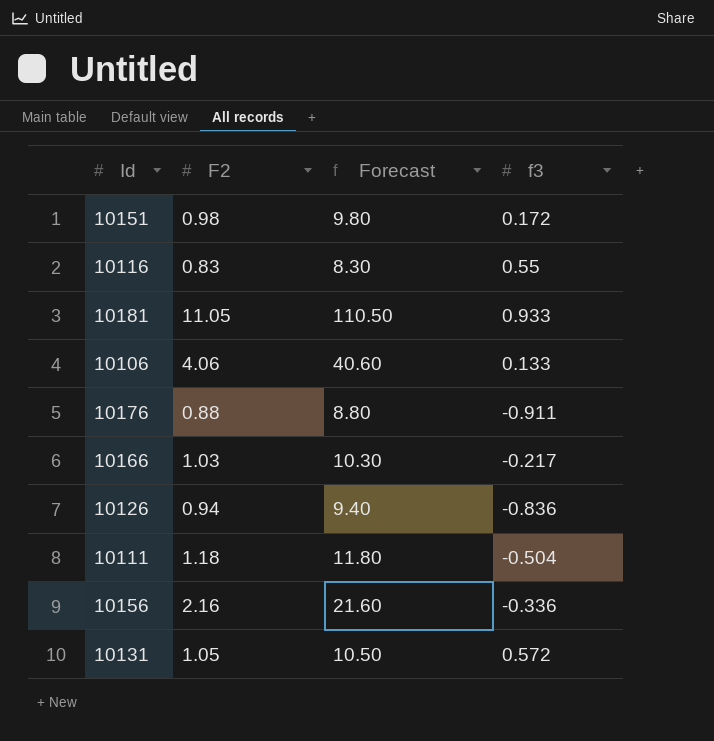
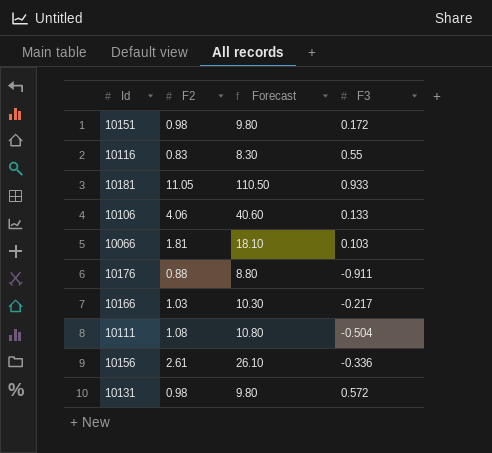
column name: f3 -> F3
row 10126: 0.94 | 9.40 | -0.836 -> none
row 10066: none -> 1.81 | 18.10 | 0.103
10111 | F2: 1.18 -> 1.08
10111 | Forecast: 11.80 -> 10.80
10156 | F2: 2.16 -> 2.61
10156 | Forecast: 21.60 -> 26.10
10131 | F2: 1.05 -> 0.98
10131 | Forecast: 10.50 -> 9.80

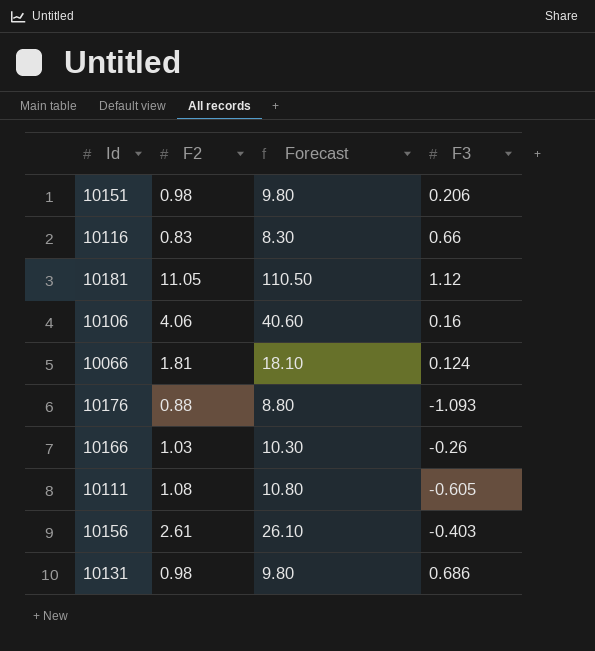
10151 | F3: 0.172 -> 0.206
10116 | F3: 0.55 -> 0.66
10181 | F3: 0.933 -> 1.12
10106 | F3: 0.133 -> 0.16
10066 | F3: 0.103 -> 0.124
10176 | F3: -0.911 -> -1.093
10166 | F3: -0.217 -> -0.26
10111 | F3: -0.504 -> -0.605
10156 | F3: -0.336 -> -0.403
10131 | F3: 0.572 -> 0.686

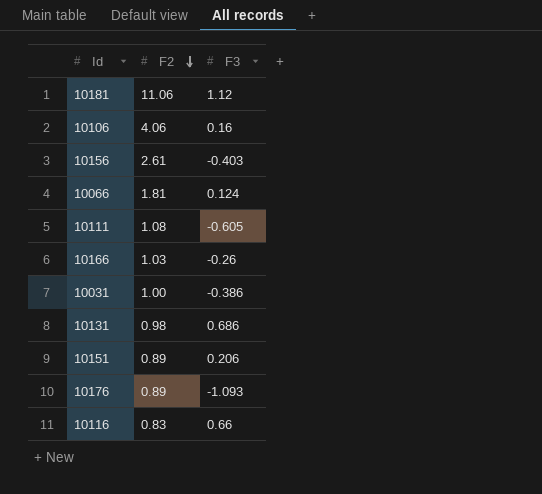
row order: none -> F2 descending
column Forecast | formula: [F2] * 10 -> none
10181 | F2: 11.05 -> 11.06
row 10031: none -> 1.00 | -0.386
10151 | F2: 0.98 -> 0.89
10176 | F2: 0.88 -> 0.89

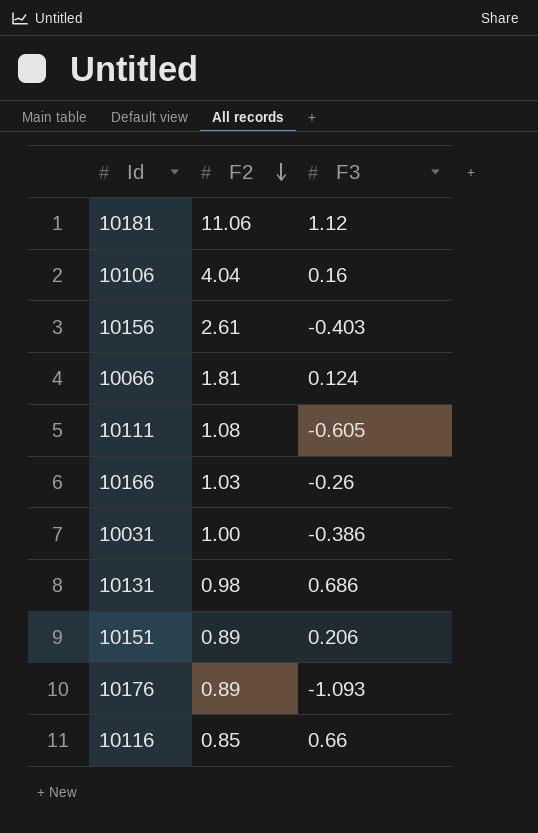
10106 | F2: 4.06 -> 4.04
10116 | F2: 0.83 -> 0.85

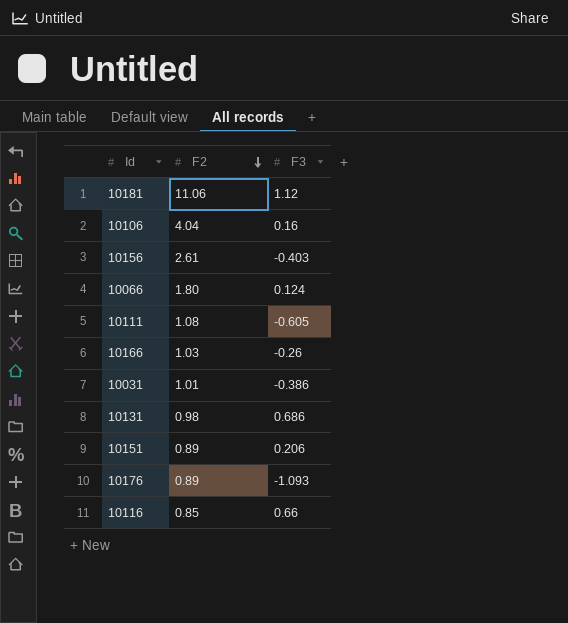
10066 | F2: 1.81 -> 1.80
10031 | F2: 1.00 -> 1.01

